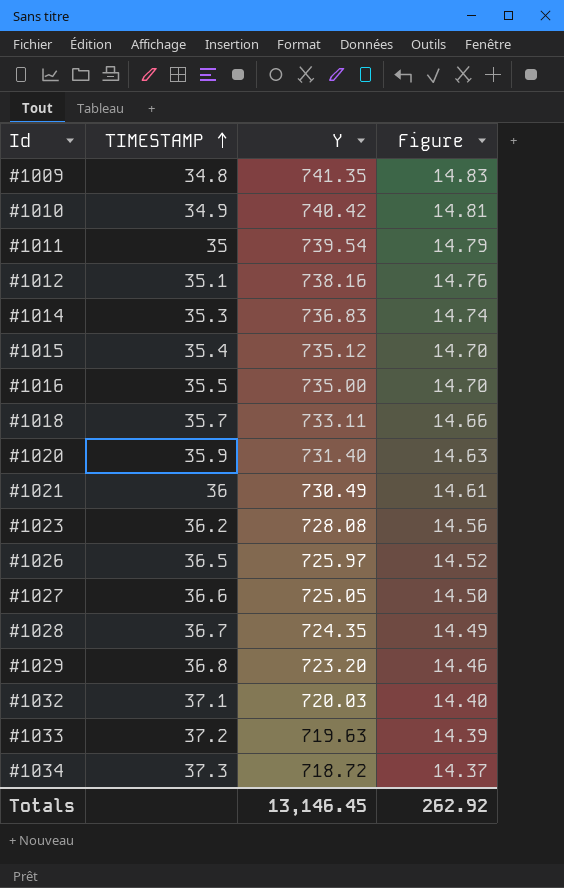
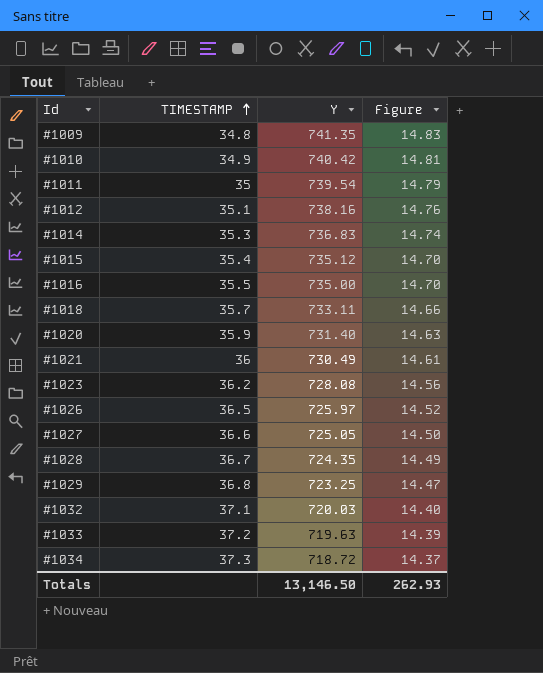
#1029 | Y: 723.20 -> 723.25
#1029 | Figure: 14.46 -> 14.47
Totals | Y: 13,146.45 -> 13,146.50
Totals | Figure: 262.92 -> 262.93

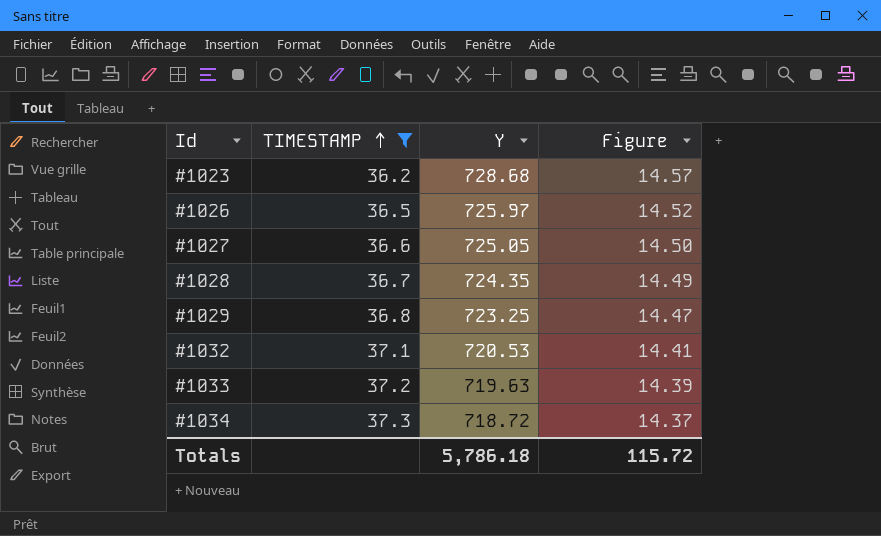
filter: none -> TIMESTAMP >= 36.2
#1023 | Y: 728.08 -> 728.68
#1023 | Figure: 14.56 -> 14.57
#1032 | Y: 720.03 -> 720.53
#1032 | Figure: 14.40 -> 14.41
Totals | Y: 13,146.50 -> 5,786.18
Totals | Figure: 262.93 -> 115.72

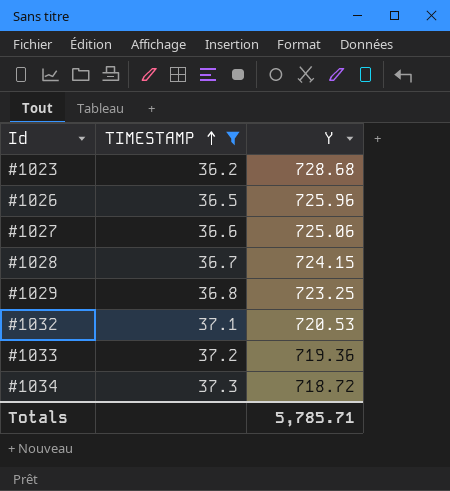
column Figure | formula: [Y] * 0.02 -> none
#1026 | Y: 725.97 -> 725.96
#1027 | Y: 725.05 -> 725.06
#1028 | Y: 724.35 -> 724.15
#1033 | Y: 719.63 -> 719.36
Totals | Y: 5,786.18 -> 5,785.71

